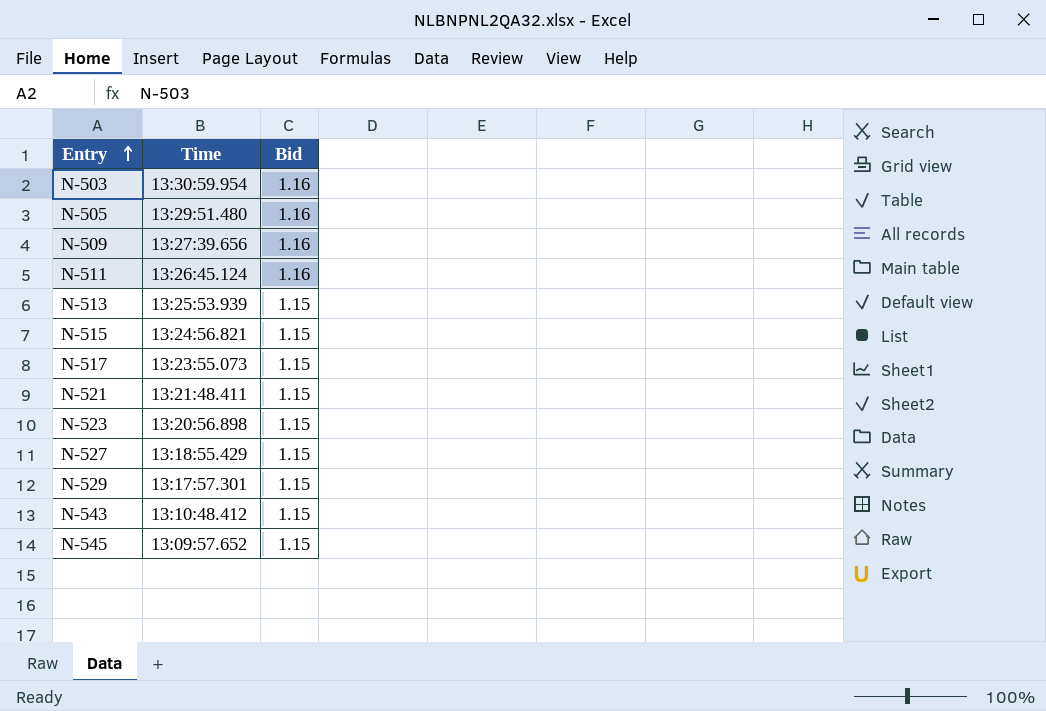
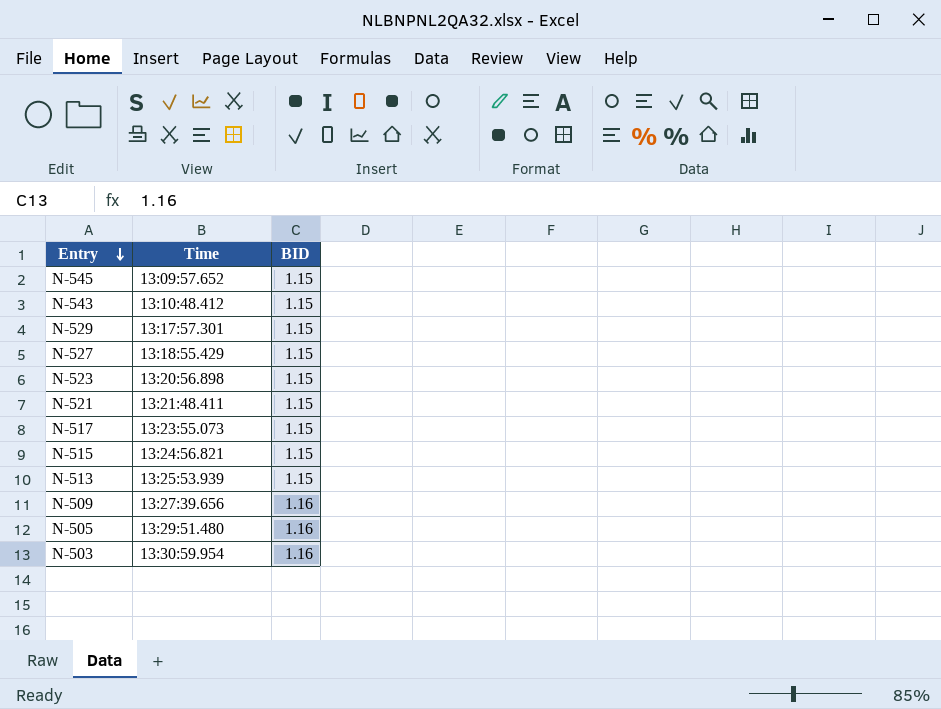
row order: Entry ascending -> Entry descending
column name: Bid -> BID
row N-511: 13:26:45.124 | 1.16 -> none

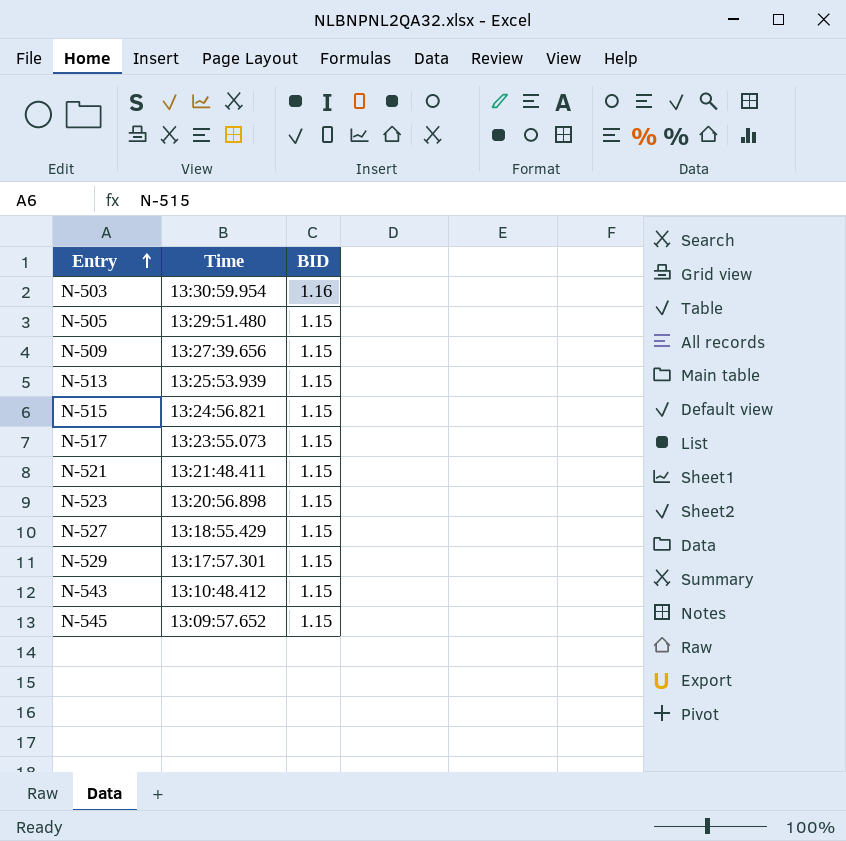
row order: Entry descending -> Entry ascending
N-505 | BID: 1.16 -> 1.15
N-509 | BID: 1.16 -> 1.15

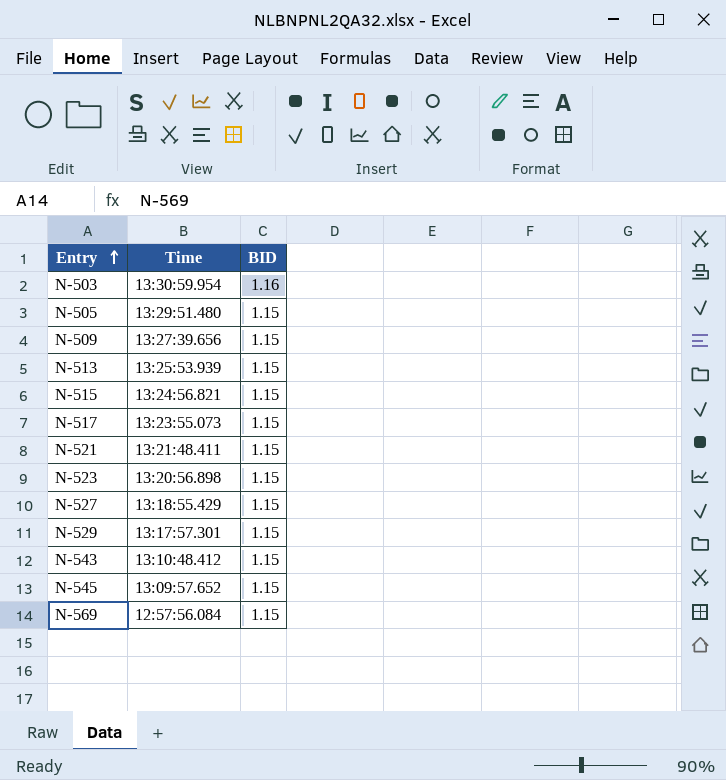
row N-569: none -> 12:57:56.084 | 1.15

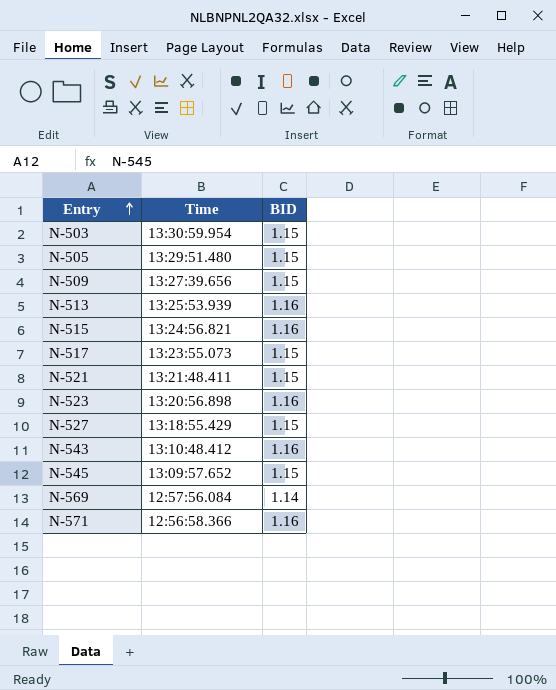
row N-529: 13:17:57.301 | 1.15 -> none
N-503 | BID: 1.16 -> 1.15
N-513 | BID: 1.15 -> 1.16
N-515 | BID: 1.15 -> 1.16
N-523 | BID: 1.15 -> 1.16
N-543 | BID: 1.15 -> 1.16
N-569 | BID: 1.15 -> 1.14
row N-571: none -> 12:56:58.366 | 1.16

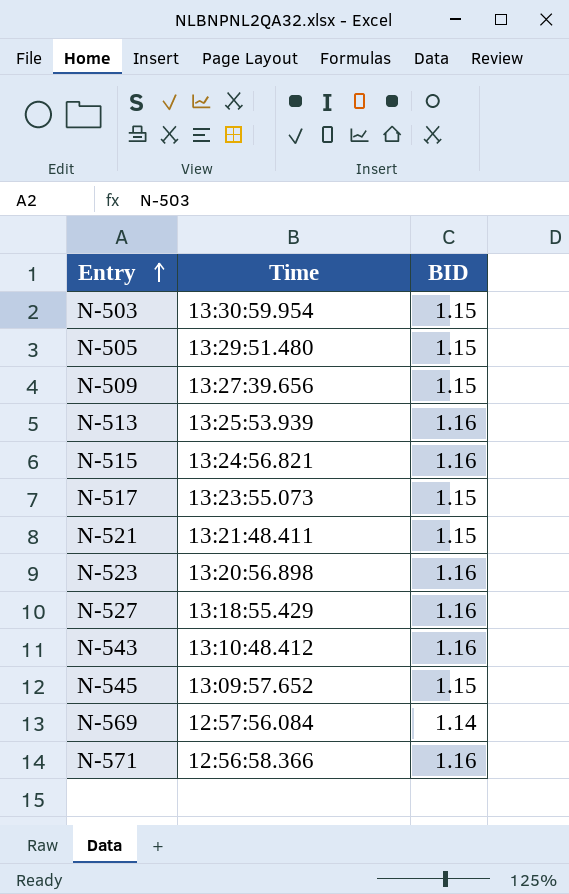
N-527 | BID: 1.15 -> 1.16

